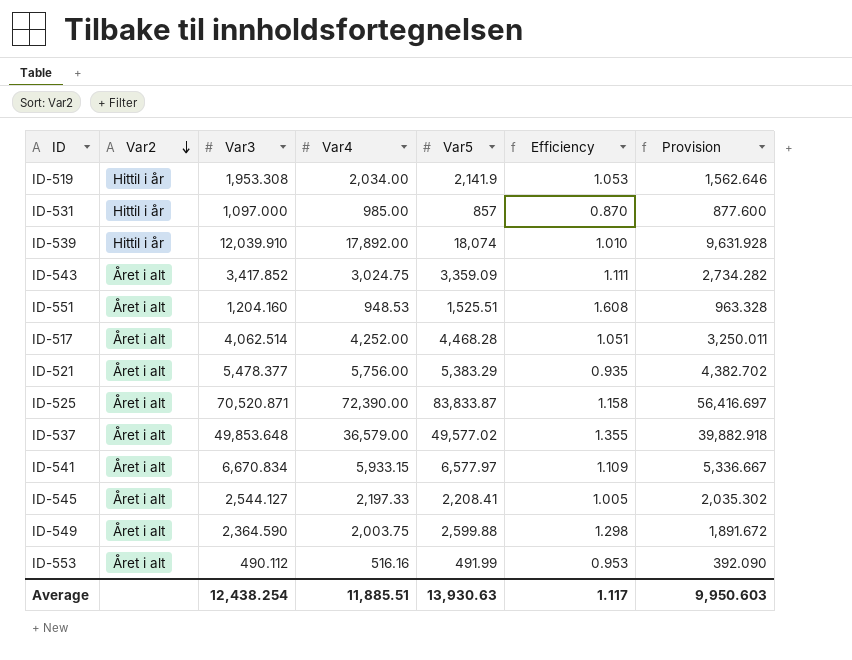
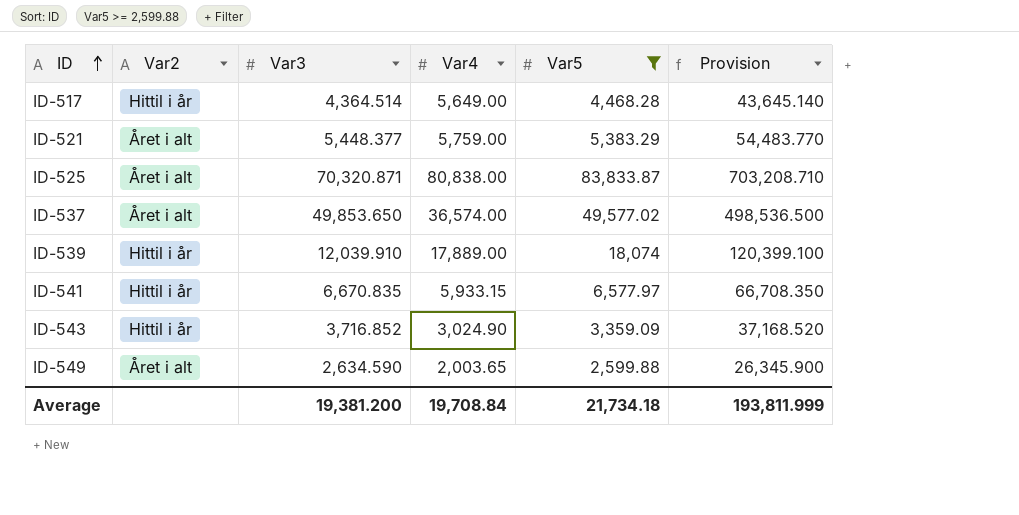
filter: none -> Var5 >= 2,599.88
row order: Var2 descending -> ID ascending
column Efficiency | formula: [Var5] / [Var4] -> none
column Provision | formula: [Var3] * 0.8 -> [Var3] * 10
ID-517 | Var2: Året i alt -> Hittil i år
ID-517 | Var3: 4,062.514 -> 4,364.514
ID-517 | Var4: 4,252.00 -> 5,649.00
ID-521 | Var3: 5,478.377 -> 5,448.377
ID-521 | Var4: 5,756.00 -> 5,759.00
ID-525 | Var3: 70,520.871 -> 70,320.871
ID-525 | Var4: 72,390.00 -> 80,838.00
ID-537 | Var3: 49,853.648 -> 49,853.650
ID-537 | Var4: 36,579.00 -> 36,574.00
ID-539 | Var4: 17,892.00 -> 17,889.00
ID-541 | Var2: Året i alt -> Hittil i år
ID-541 | Var3: 6,670.834 -> 6,670.835
ID-543 | Var2: Året i alt -> Hittil i år
ID-543 | Var3: 3,417.852 -> 3,716.852
ID-543 | Var4: 3,024.75 -> 3,024.90
ID-549 | Var3: 2,364.590 -> 2,634.590
ID-549 | Var4: 2,003.75 -> 2,003.65
Average | Var3: 12,438.254 -> 19,381.200
Average | Var4: 11,885.51 -> 19,708.84
Average | Var5: 13,930.63 -> 21,734.18
Average | Provision: 9,950.603 -> 193,811.999

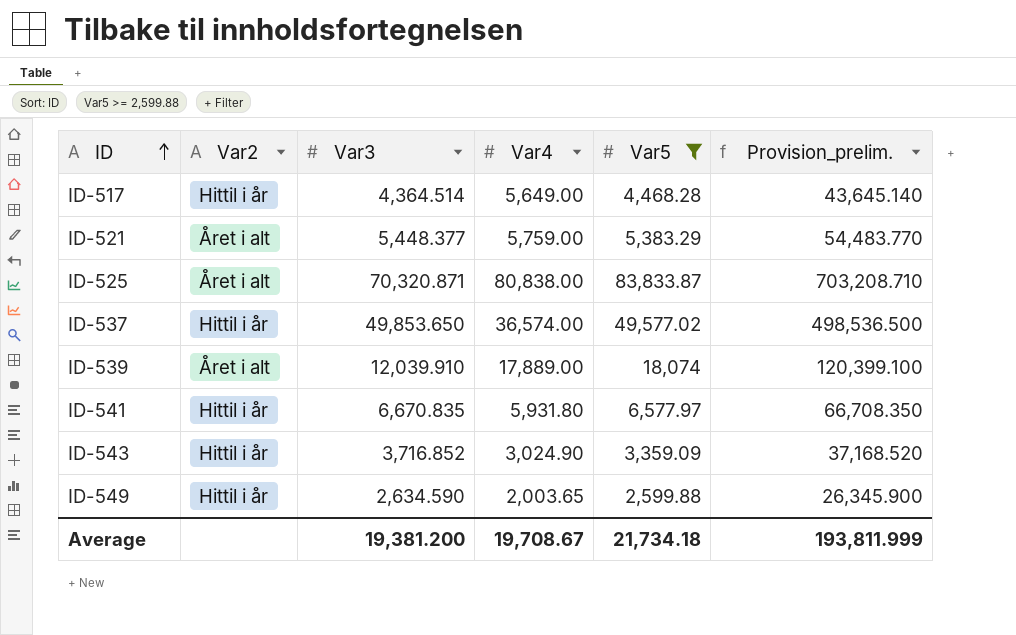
column name: Provision -> Provision_prelim.
ID-537 | Var2: Året i alt -> Hittil i år
ID-539 | Var2: Hittil i år -> Året i alt
ID-541 | Var4: 5,933.15 -> 5,931.80
ID-549 | Var2: Året i alt -> Hittil i år
Average | Var4: 19,708.84 -> 19,708.67

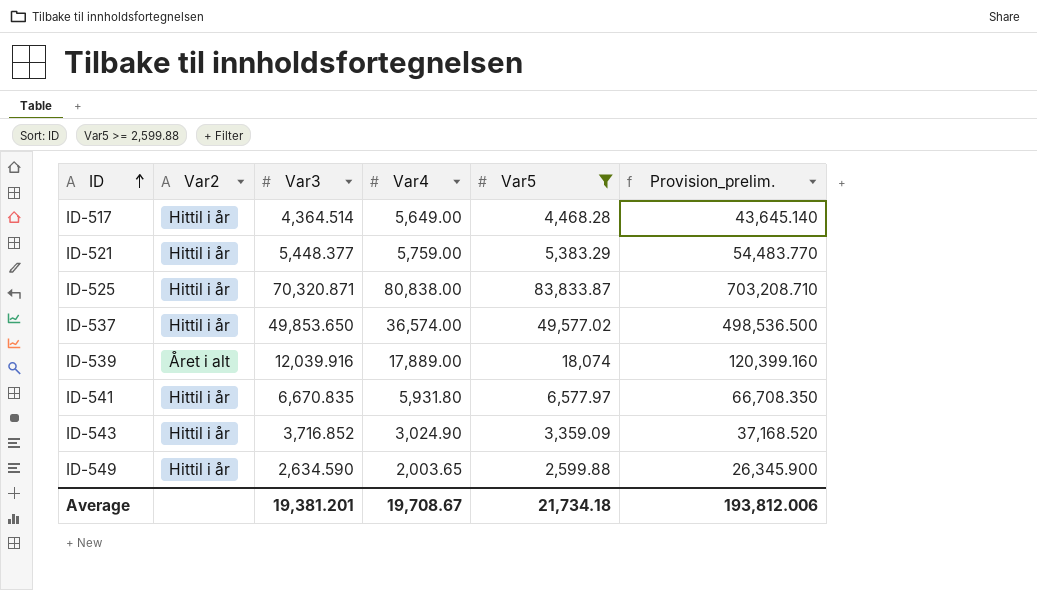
ID-521 | Var2: Året i alt -> Hittil i år
ID-525 | Var2: Året i alt -> Hittil i år
ID-539 | Var3: 12,039.910 -> 12,039.916
ID-539 | Provision_prelim.: 120,399.100 -> 120,399.160
Average | Var3: 19,381.200 -> 19,381.201
Average | Provision_prelim.: 193,811.999 -> 193,812.006

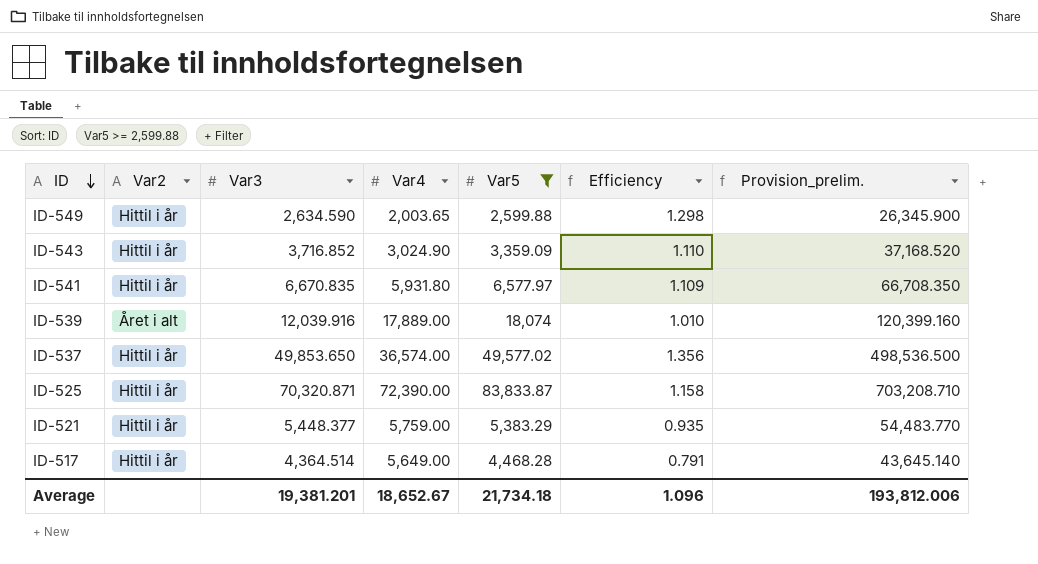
row order: ID ascending -> ID descending
column Efficiency | formula: none -> [Var5] / [Var4]
ID-525 | Var4: 80,838.00 -> 72,390.00
Average | Var4: 19,708.67 -> 18,652.67

